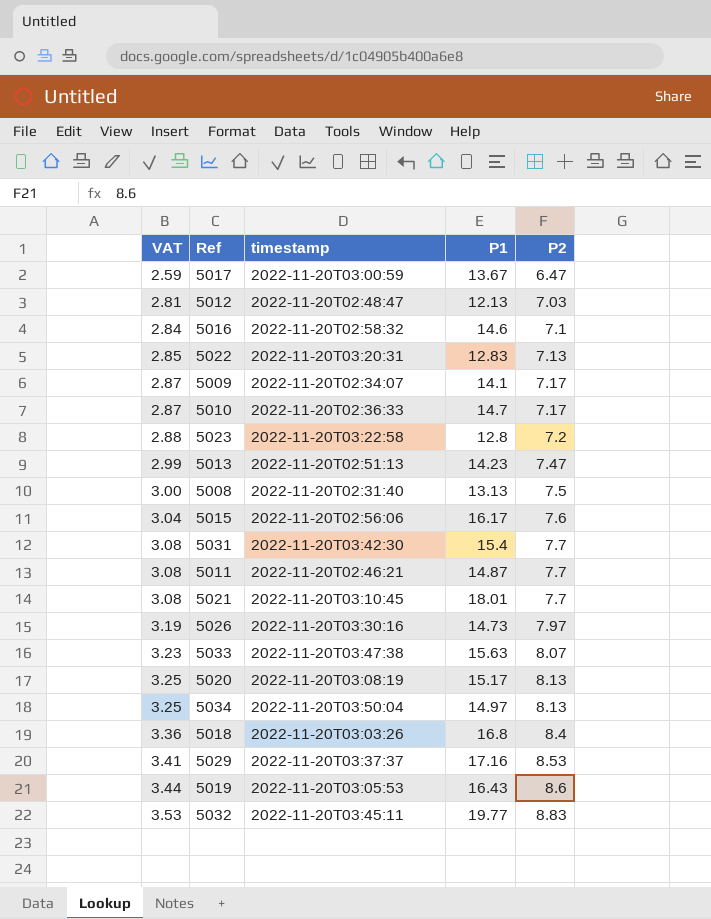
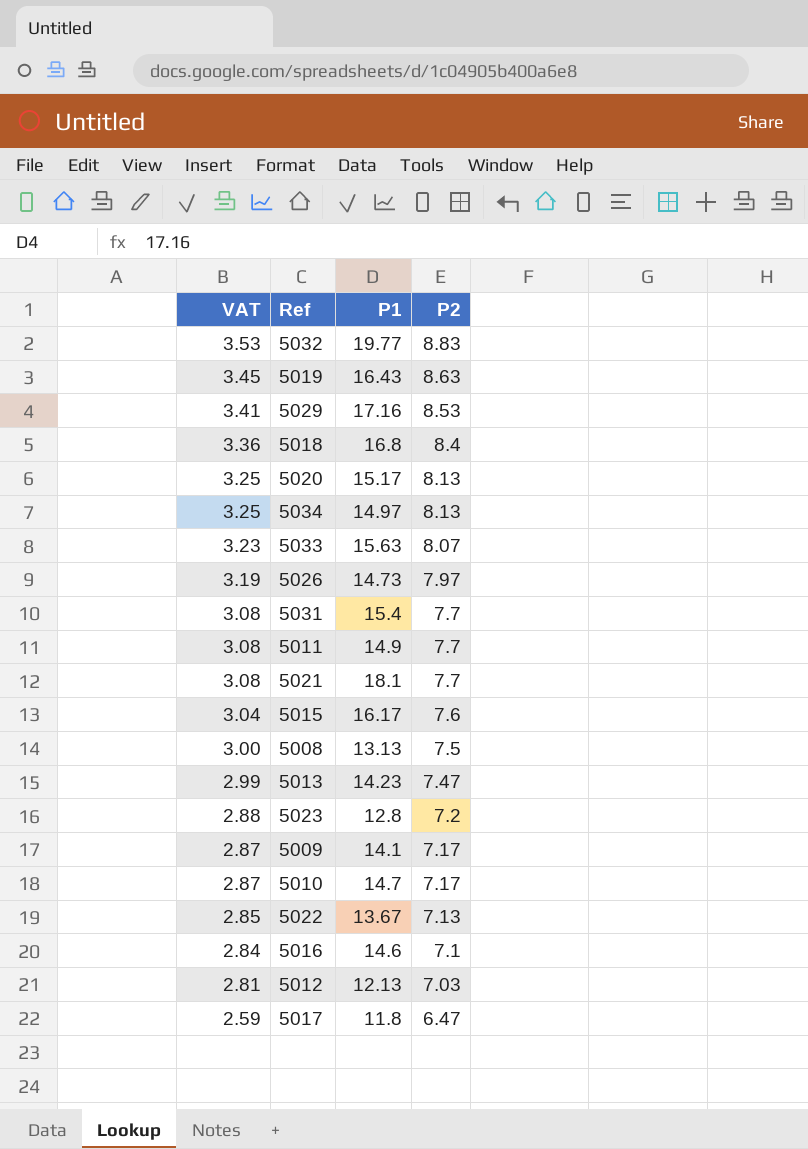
row order: VAT ascending -> VAT descending
column timestamp | position: 3 -> none
5019 | VAT: 3.44 -> 3.45
5019 | P2: 8.6 -> 8.63
5011 | P1: 14.87 -> 14.9
5021 | P1: 18.01 -> 18.1
5022 | P1: 12.83 -> 13.67
5017 | P1: 13.67 -> 11.8

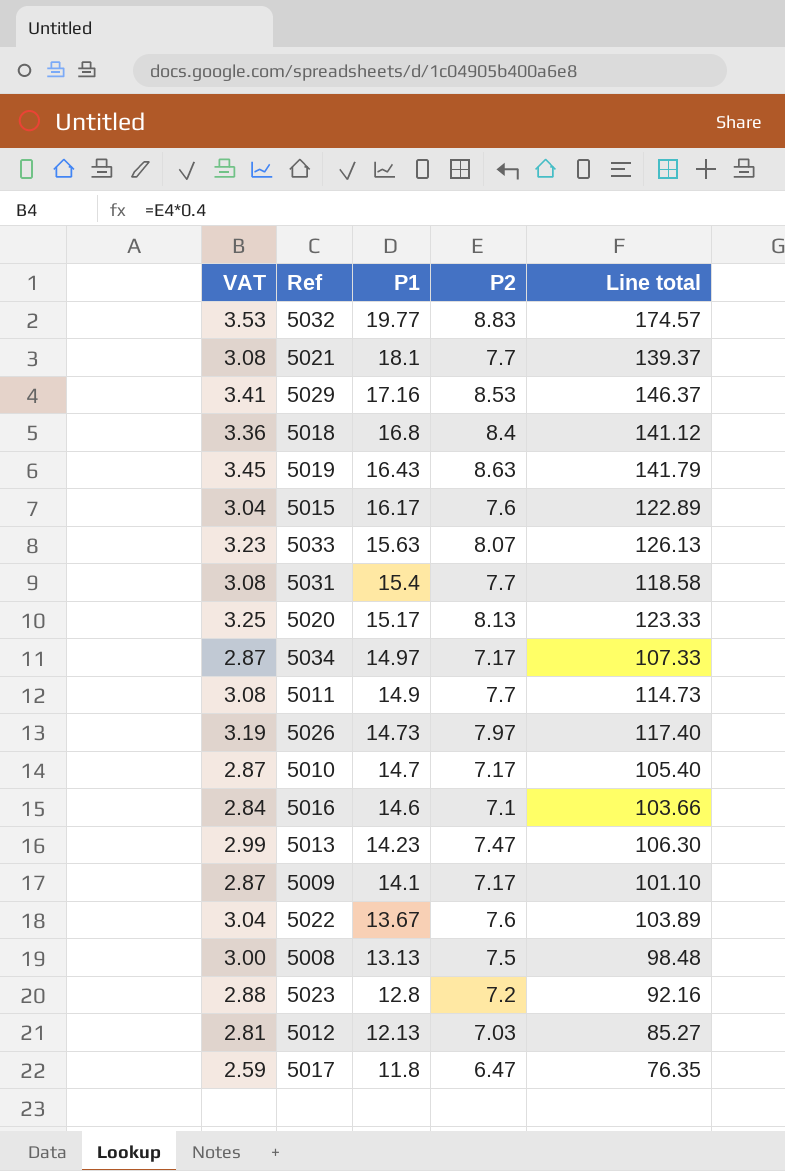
row order: VAT descending -> P1 descending
column Line total | formula: none -> [P1] * [P2]
5034 | VAT: 3.25 -> 2.87
5034 | P2: 8.13 -> 7.17
5022 | VAT: 2.85 -> 3.04
5022 | P2: 7.13 -> 7.6

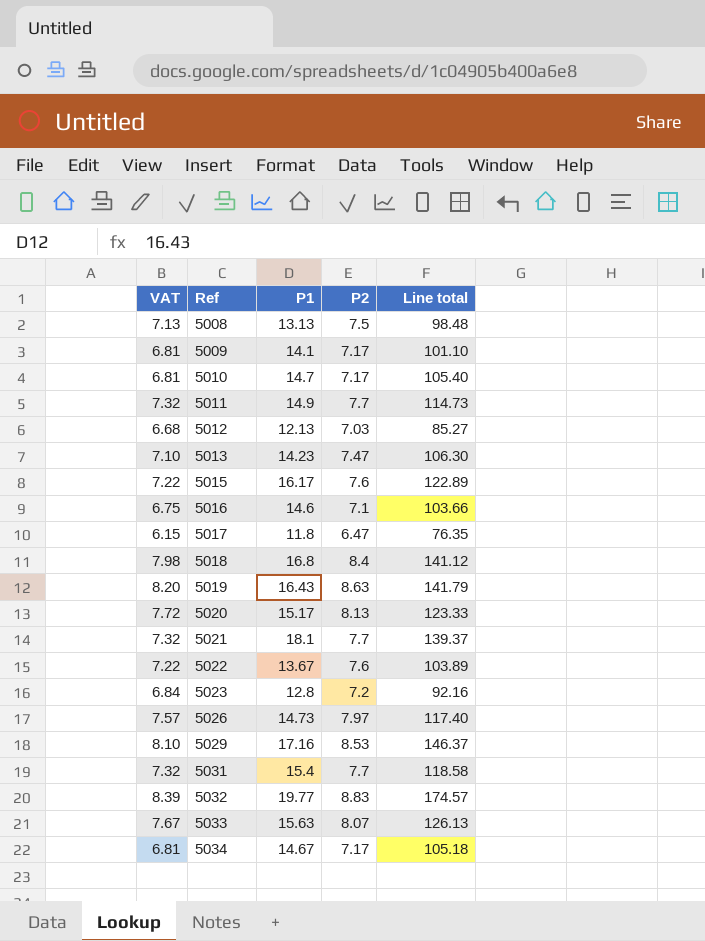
row order: P1 descending -> Ref ascending
column VAT | formula: [P2] * 0.4 -> [P2] * 0.95
5034 | P1: 14.97 -> 14.67
5034 | Line total: 107.33 -> 105.18

